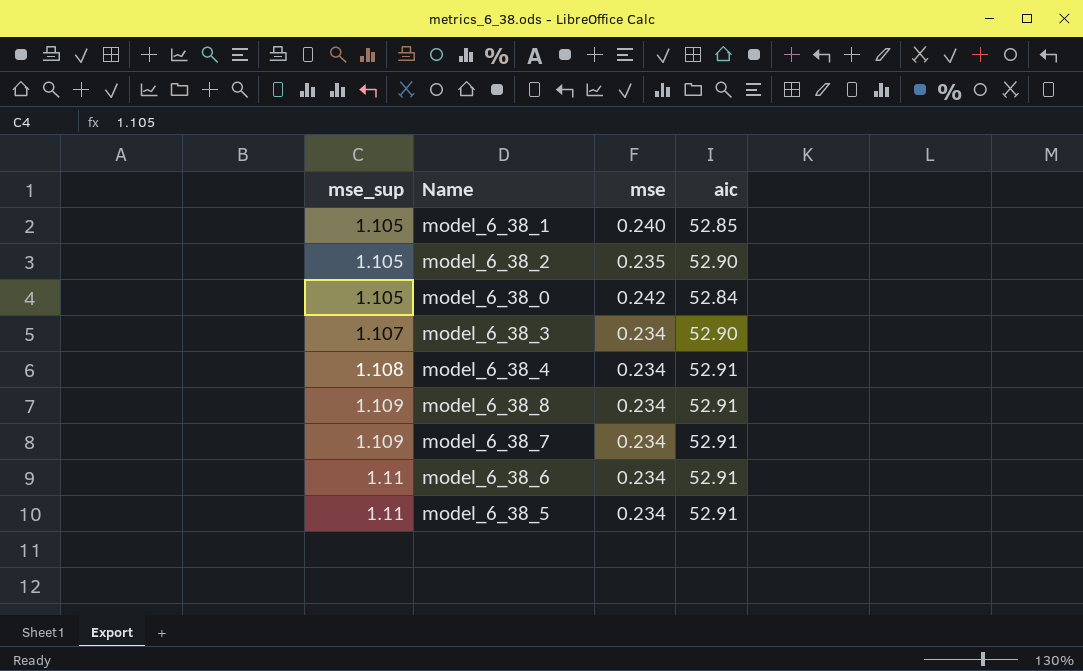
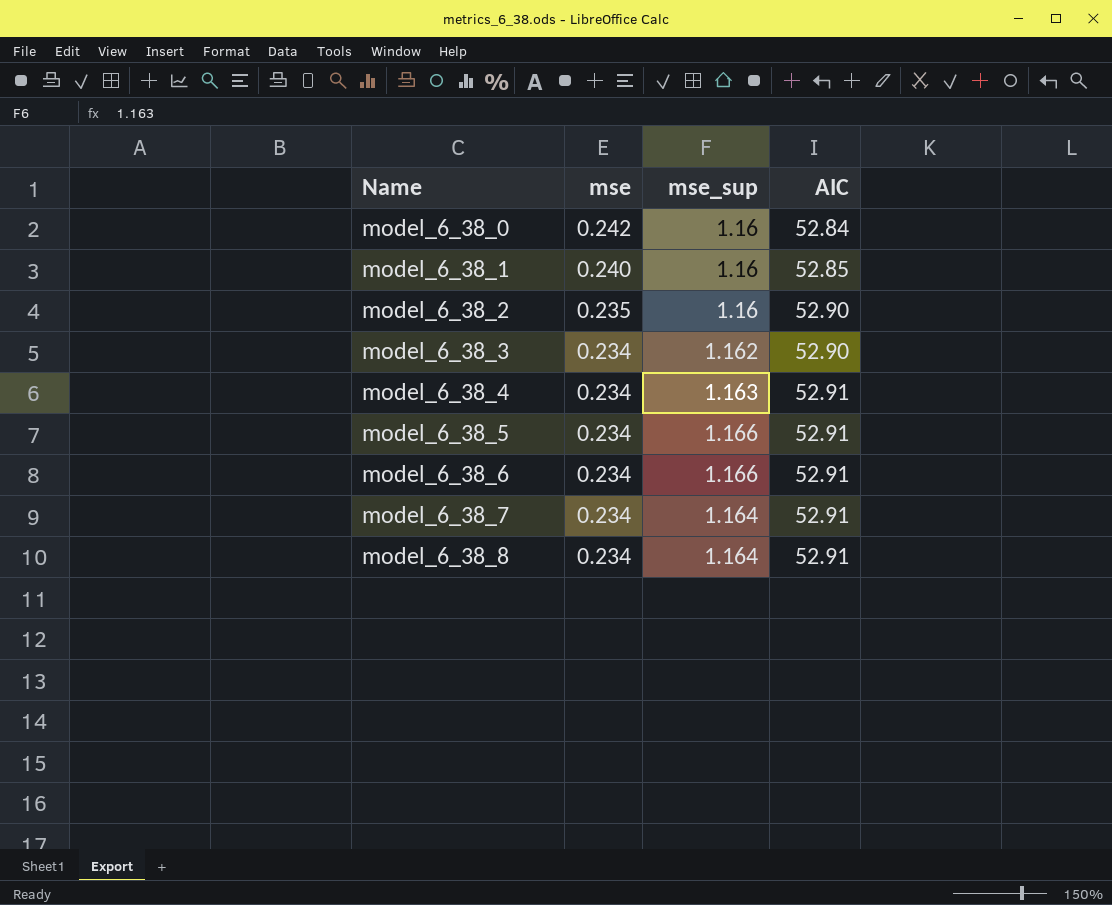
row order: mse_sup ascending -> Name ascending
column mse_sup | position: 1 -> 3
column name: aic -> AIC
model_6_38_0 | mse_sup: 1.105 -> 1.16
model_6_38_1 | mse_sup: 1.105 -> 1.16
model_6_38_2 | mse_sup: 1.105 -> 1.16
model_6_38_3 | mse_sup: 1.107 -> 1.162
model_6_38_4 | mse_sup: 1.108 -> 1.163
model_6_38_5 | mse_sup: 1.11 -> 1.166
model_6_38_6 | mse_sup: 1.11 -> 1.166
model_6_38_7 | mse_sup: 1.109 -> 1.164
model_6_38_8 | mse_sup: 1.109 -> 1.164

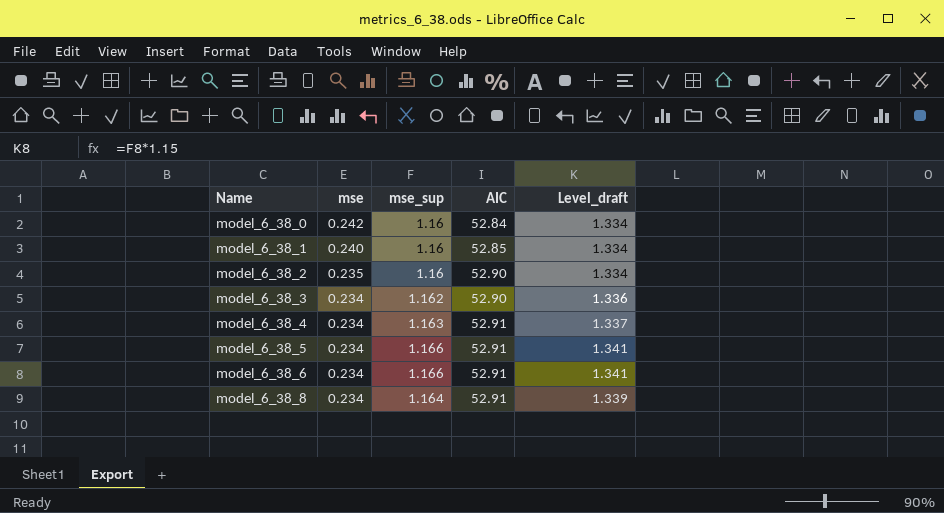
column Level_draft | formula: none -> [mse_sup] * 1.15
row model_6_38_7: 0.234 | 1.164 | 52.91 -> none

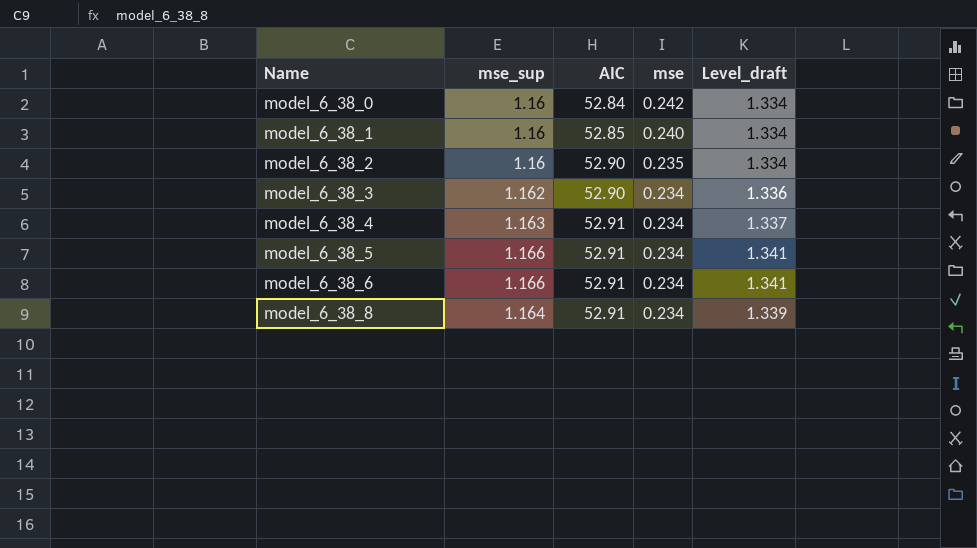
column mse | position: 2 -> 4

